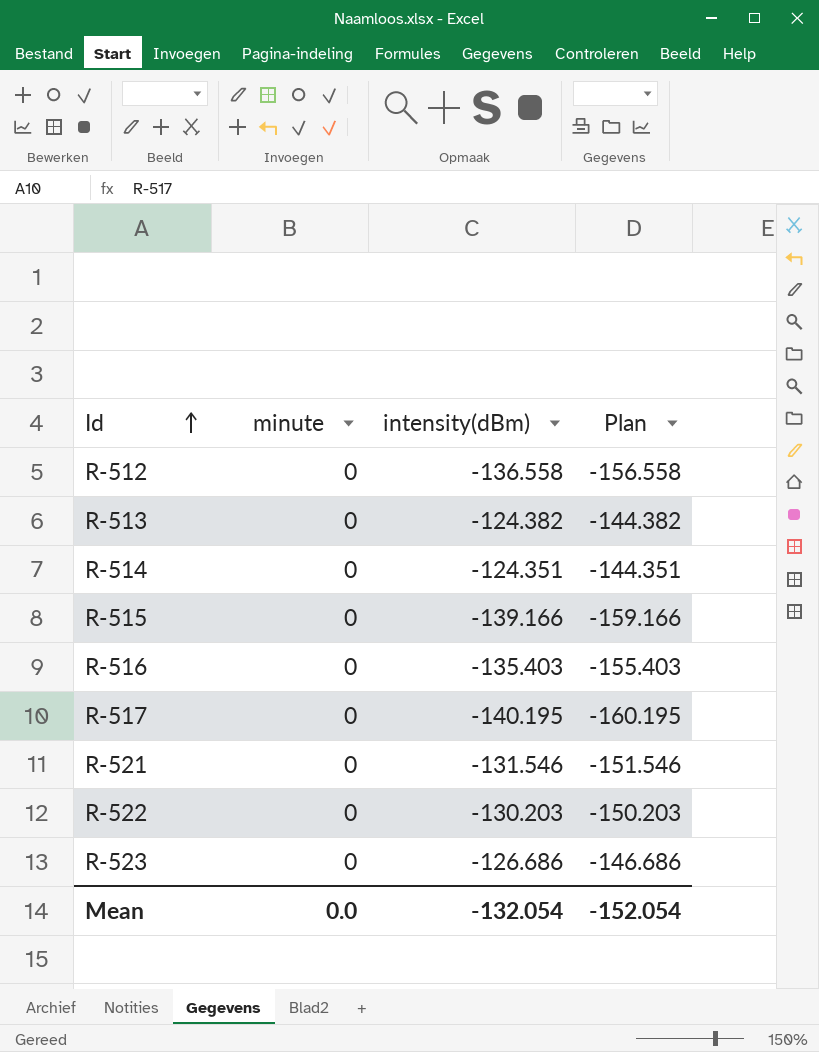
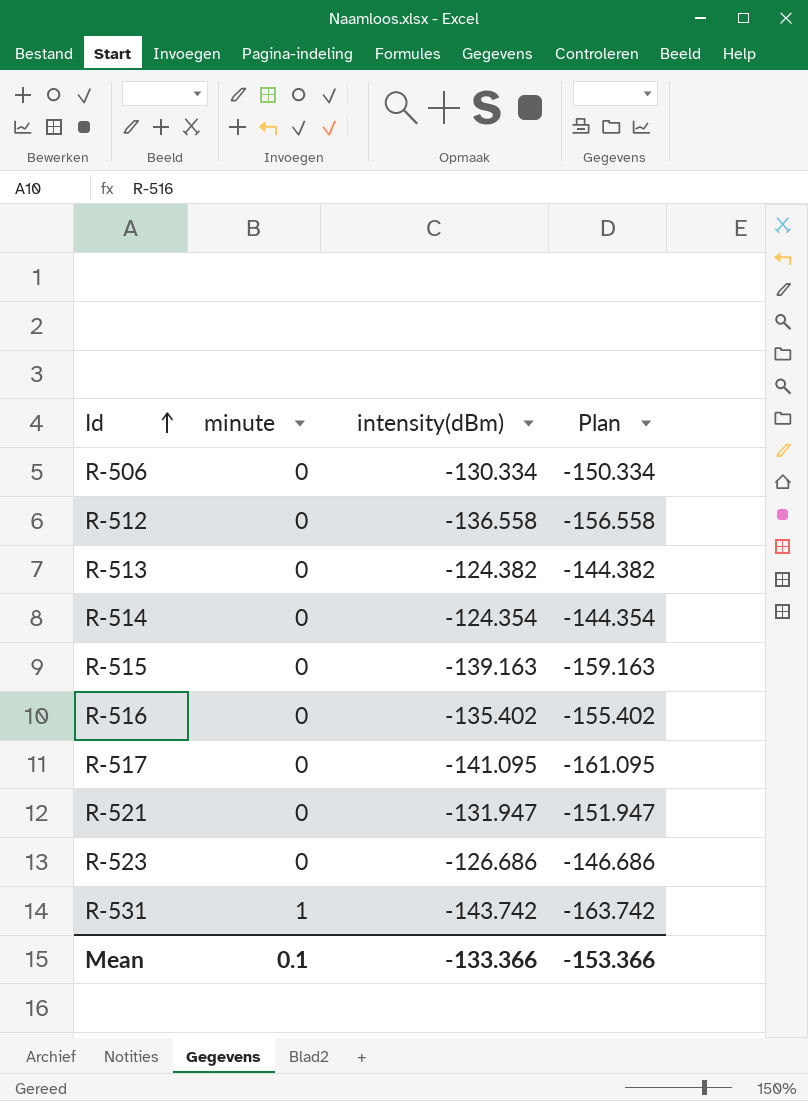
row R-522: 0 | -130.203 | -150.203 -> none
row R-506: none -> 0 | -130.334 | -150.334
R-514 | intensity(dBm): -124.351 -> -124.354
R-514 | Plan: -144.351 -> -144.354
R-515 | intensity(dBm): -139.166 -> -139.163
R-515 | Plan: -159.166 -> -159.163
R-516 | intensity(dBm): -135.403 -> -135.402
R-516 | Plan: -155.403 -> -155.402
R-517 | intensity(dBm): -140.195 -> -141.095
R-517 | Plan: -160.195 -> -161.095
R-521 | intensity(dBm): -131.546 -> -131.947
R-521 | Plan: -151.546 -> -151.947
row R-531: none -> 1 | -143.742 | -163.742
Mean | minute: 0.0 -> 0.1
Mean | intensity(dBm): -132.054 -> -133.366
Mean | Plan: -152.054 -> -153.366

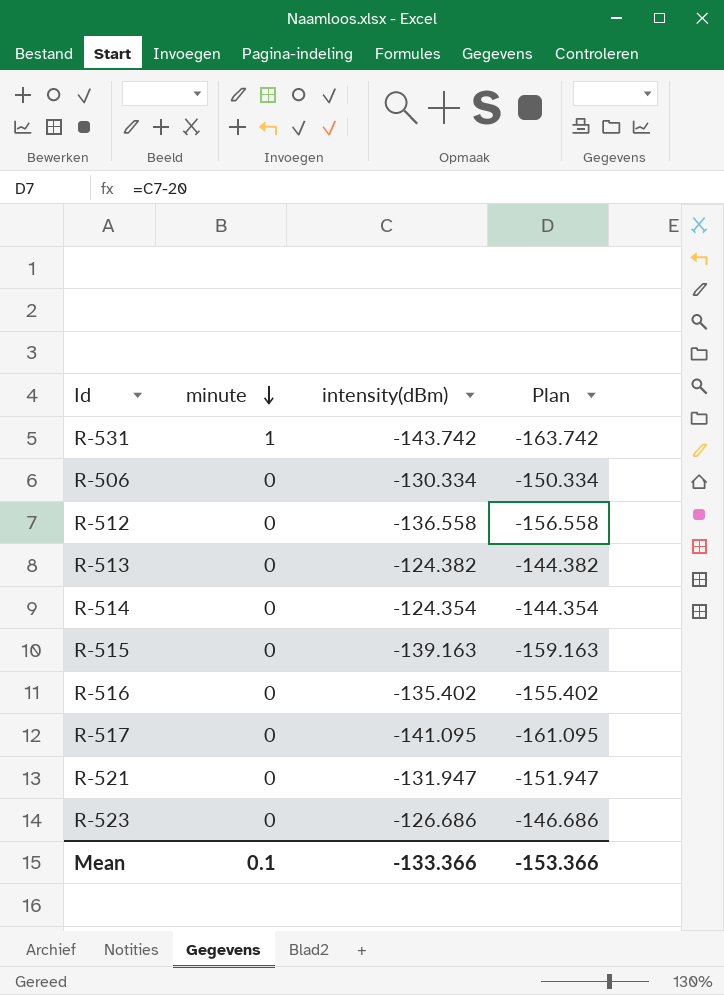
row order: Id ascending -> minute descending

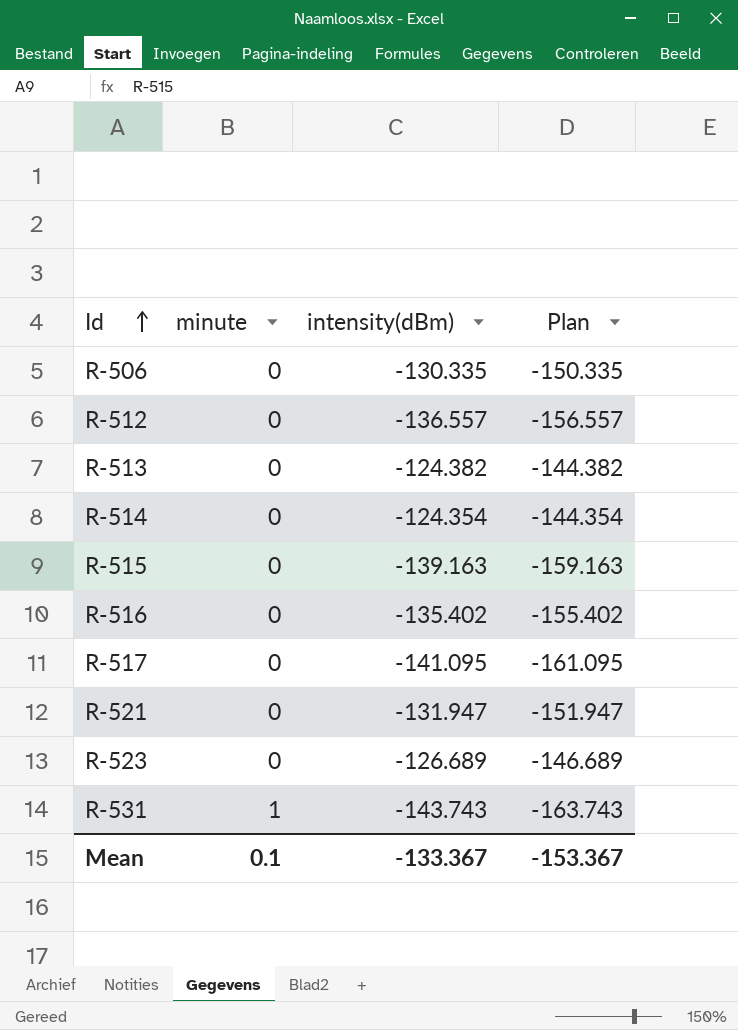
row order: minute descending -> Id ascending
R-506 | intensity(dBm): -130.334 -> -130.335
R-506 | Plan: -150.334 -> -150.335
R-512 | intensity(dBm): -136.558 -> -136.557
R-512 | Plan: -156.558 -> -156.557
R-523 | intensity(dBm): -126.686 -> -126.689
R-523 | Plan: -146.686 -> -146.689
R-531 | intensity(dBm): -143.742 -> -143.743
R-531 | Plan: -163.742 -> -163.743
Mean | intensity(dBm): -133.366 -> -133.367
Mean | Plan: -153.366 -> -153.367

